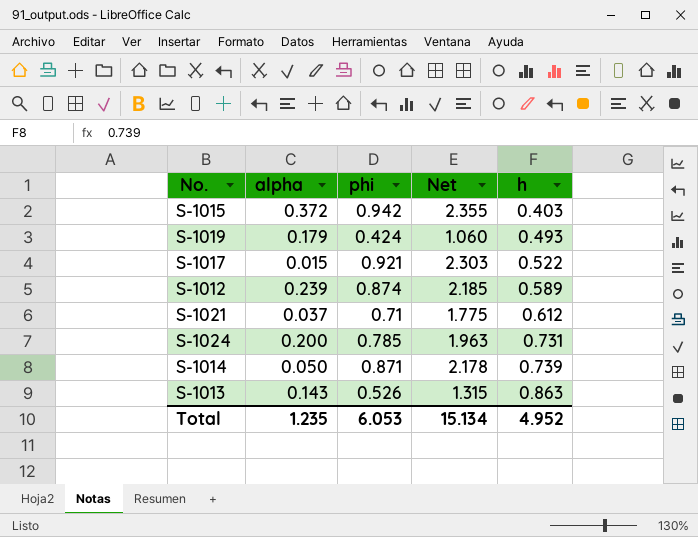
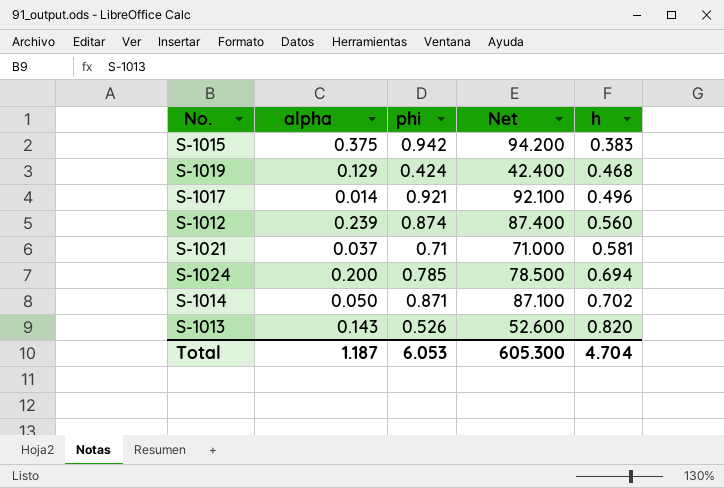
column Net | formula: [phi] * 2.5 -> [phi] * 100
S-1015 | alpha: 0.372 -> 0.375
S-1015 | h: 0.403 -> 0.383
S-1019 | alpha: 0.179 -> 0.129
S-1019 | h: 0.493 -> 0.468
S-1017 | alpha: 0.015 -> 0.014
S-1017 | h: 0.522 -> 0.496
S-1012 | h: 0.589 -> 0.560
S-1021 | h: 0.612 -> 0.581
S-1024 | h: 0.731 -> 0.694
S-1014 | h: 0.739 -> 0.702
S-1013 | h: 0.863 -> 0.820
Total | alpha: 1.235 -> 1.187
Total | Net: 15.134 -> 605.300
Total | h: 4.952 -> 4.704

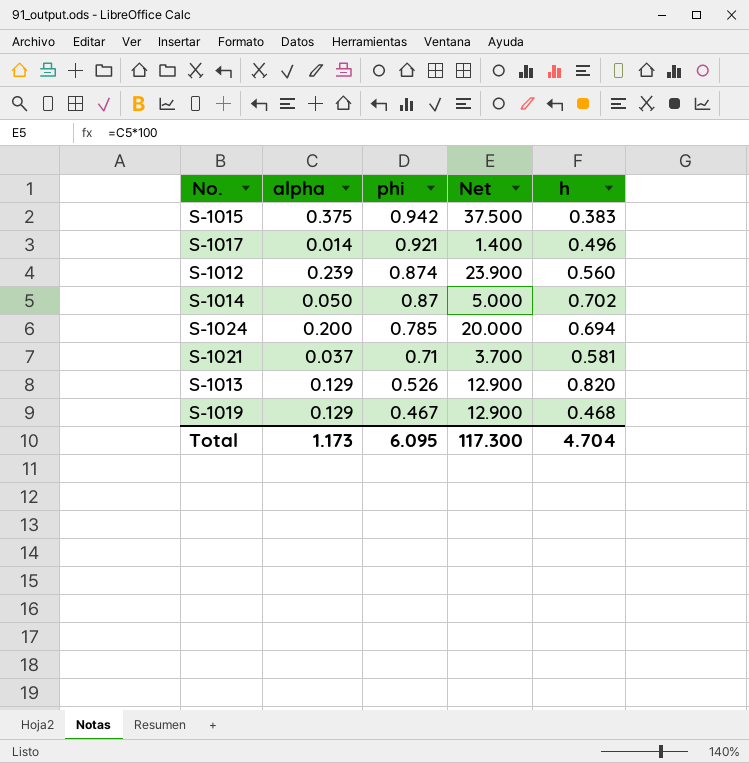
row order: h ascending -> phi descending
column Net | formula: [phi] * 100 -> [alpha] * 100
S-1014 | phi: 0.871 -> 0.87
S-1013 | alpha: 0.143 -> 0.129
S-1019 | phi: 0.424 -> 0.467
Total | alpha: 1.187 -> 1.173
Total | phi: 6.053 -> 6.095
Total | Net: 605.300 -> 117.300

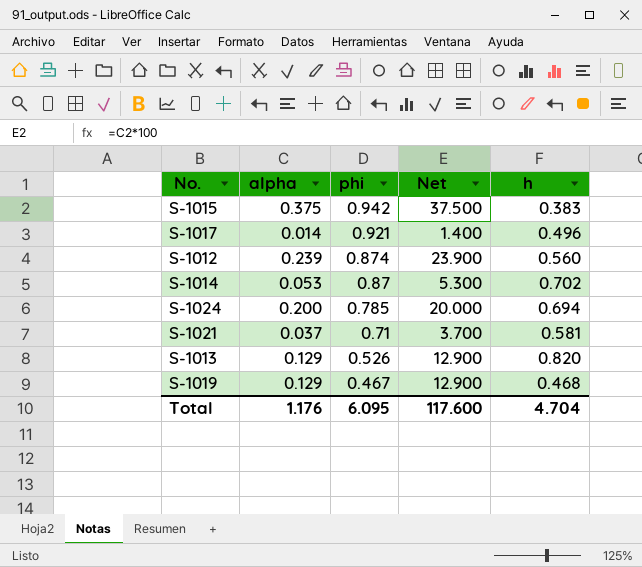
S-1014 | alpha: 0.050 -> 0.053
S-1014 | Net: 5.000 -> 5.300
Total | alpha: 1.173 -> 1.176
Total | Net: 117.300 -> 117.600

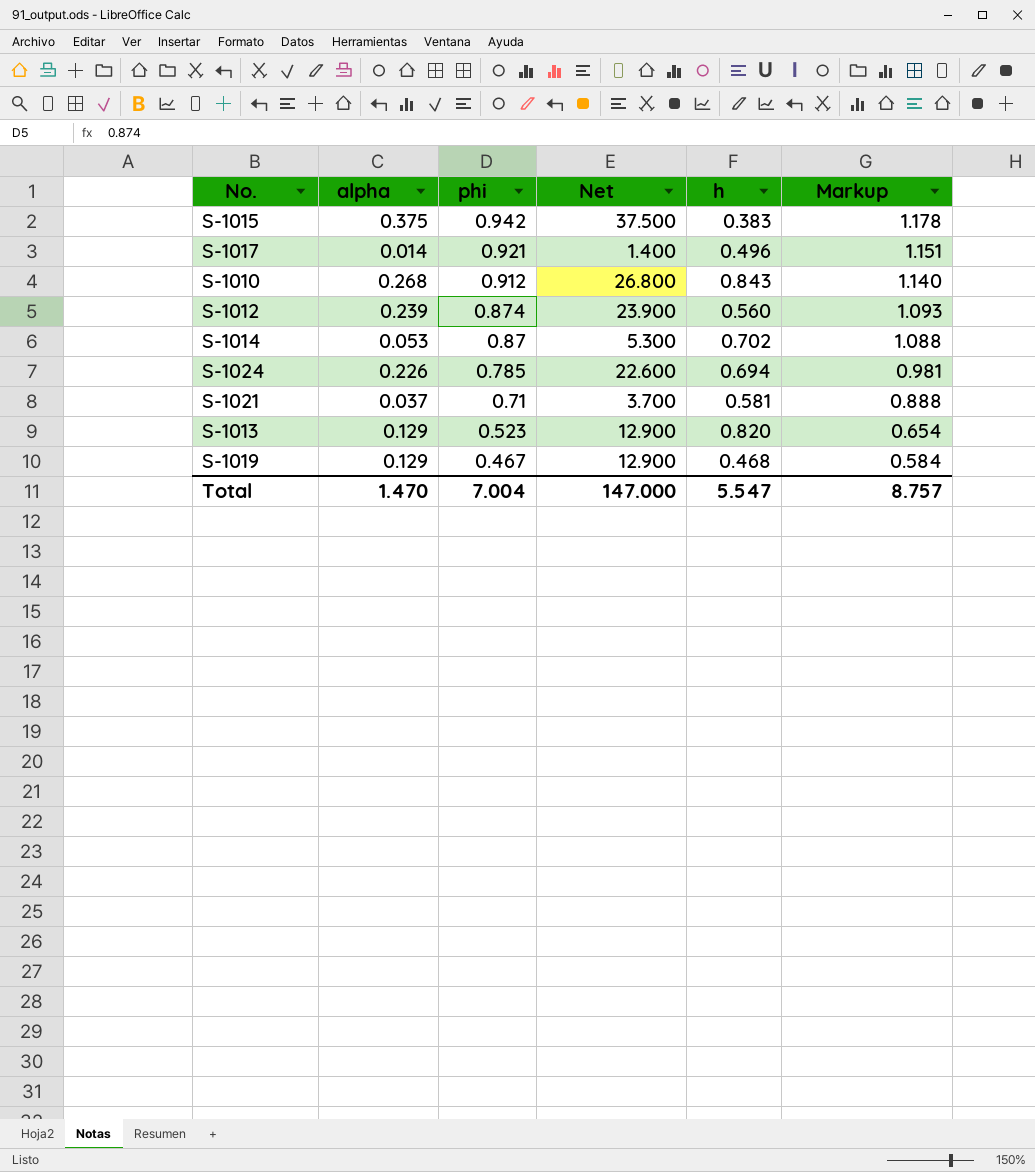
column Markup | formula: none -> [phi] * 1.25
row S-1010: none -> 0.268 | 0.912 | 26.800 | 0.843 | 1.140
S-1024 | alpha: 0.200 -> 0.226
S-1024 | Net: 20.000 -> 22.600
S-1013 | phi: 0.526 -> 0.523
Total | alpha: 1.176 -> 1.470
Total | phi: 6.095 -> 7.004
Total | Net: 117.600 -> 147.000
Total | h: 4.704 -> 5.547

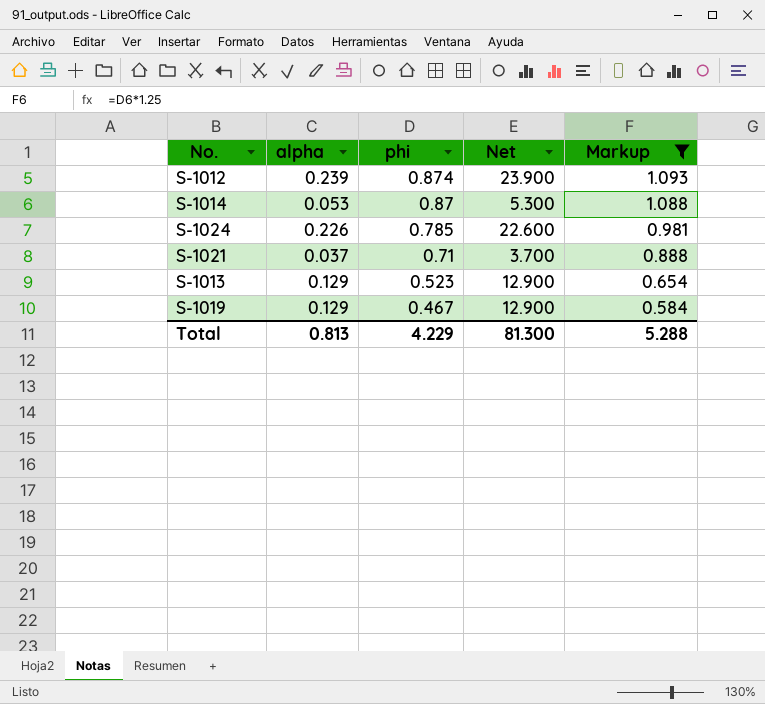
filter: none -> Markup <= 1.093
column h | position: 5 -> none
Total | alpha: 1.470 -> 0.813
Total | phi: 7.004 -> 4.229
Total | Net: 147.000 -> 81.300
Total | Markup: 8.757 -> 5.288

